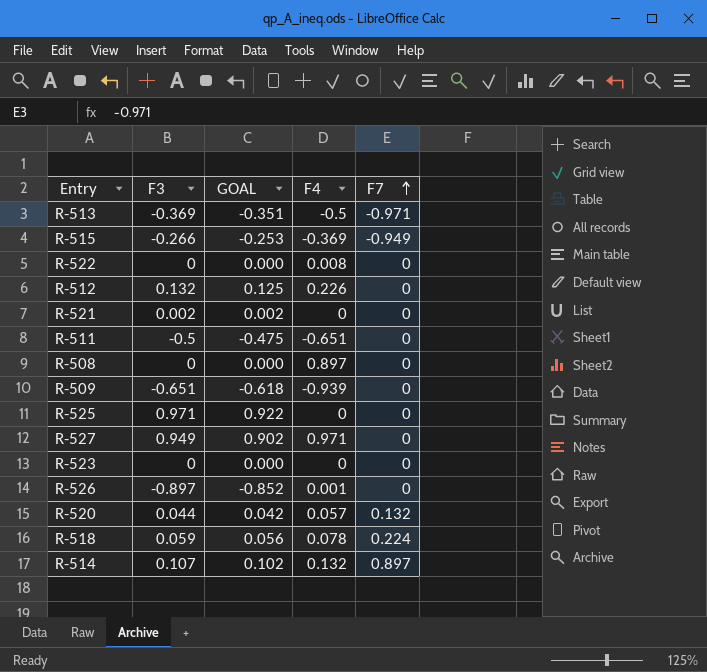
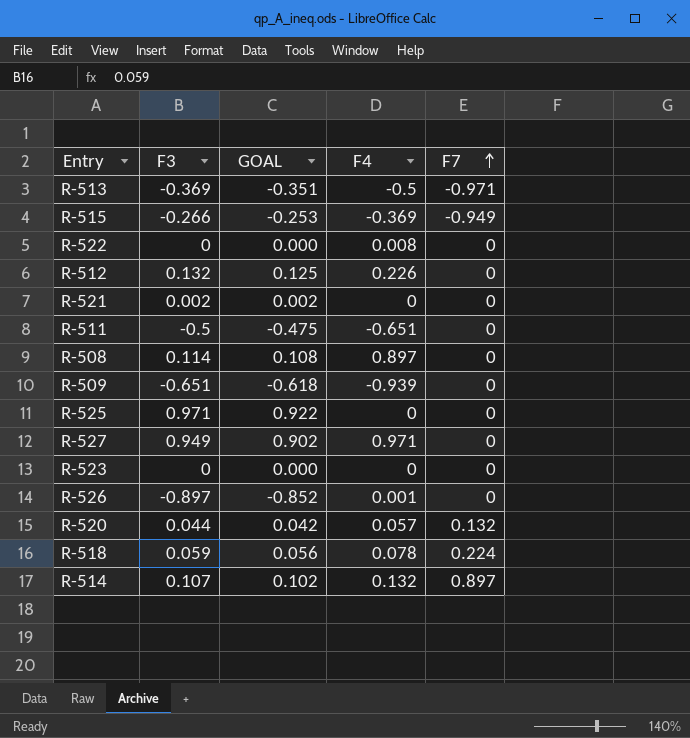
R-508 | F3: 0 -> 0.114
R-508 | GOAL: 0.000 -> 0.108

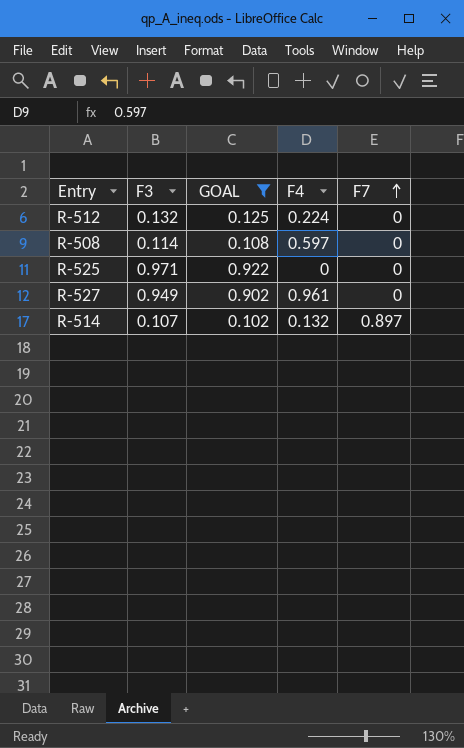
filter: none -> GOAL >= 0.102
R-512 | F4: 0.226 -> 0.224
R-508 | F4: 0.897 -> 0.597
R-527 | F4: 0.971 -> 0.961

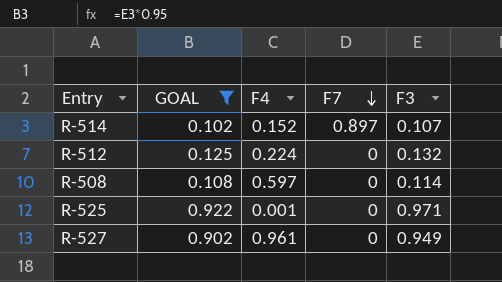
row order: F7 ascending -> F7 descending
column F3 | position: 2 -> 5
R-514 | F4: 0.132 -> 0.152
R-525 | F4: 0 -> 0.001

